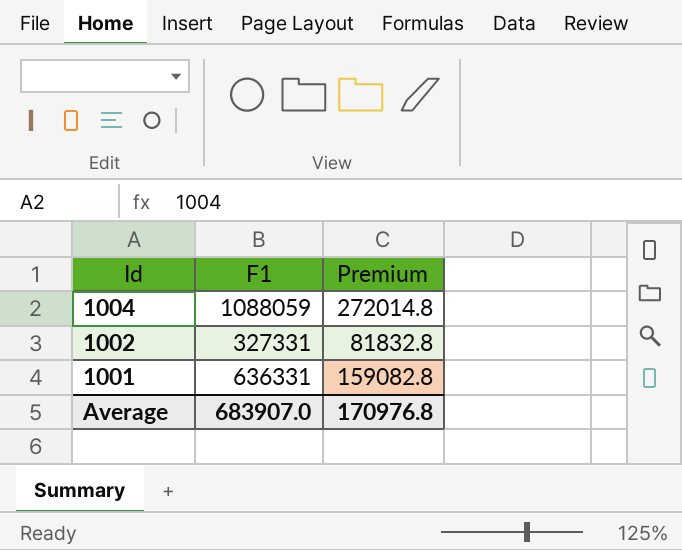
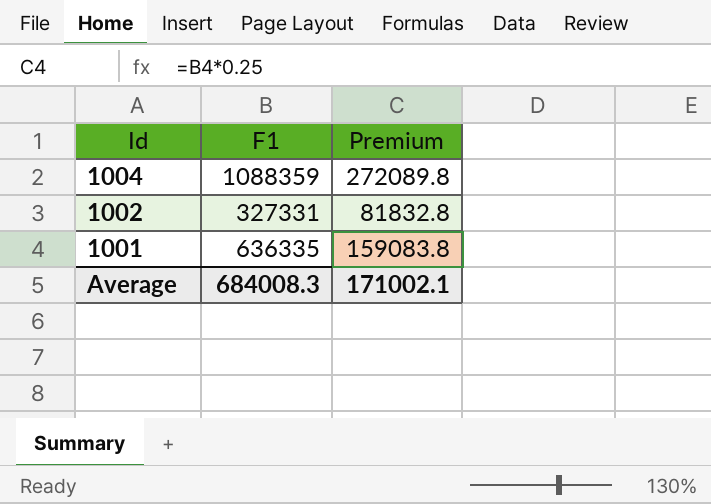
1004 | F1: 1088059 -> 1088359
1004 | Premium: 272014.8 -> 272089.8
1001 | F1: 636331 -> 636335
1001 | Premium: 159082.8 -> 159083.8
Average | F1: 683907.0 -> 684008.3
Average | Premium: 170976.8 -> 171002.1

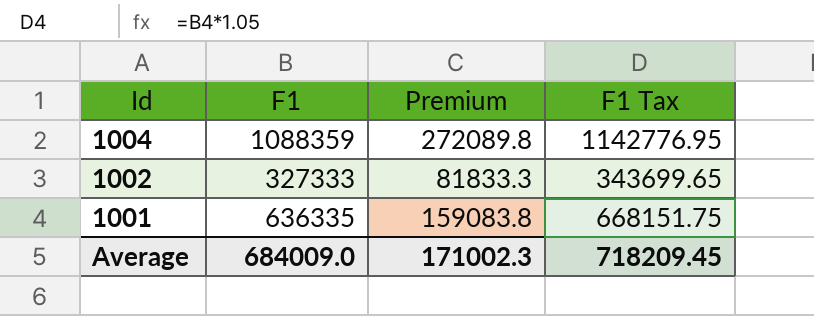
column F1 Tax | formula: none -> [F1] * 1.05
1002 | F1: 327331 -> 327333
1002 | Premium: 81832.8 -> 81833.3
Average | F1: 684008.3 -> 684009.0
Average | Premium: 171002.1 -> 171002.3

